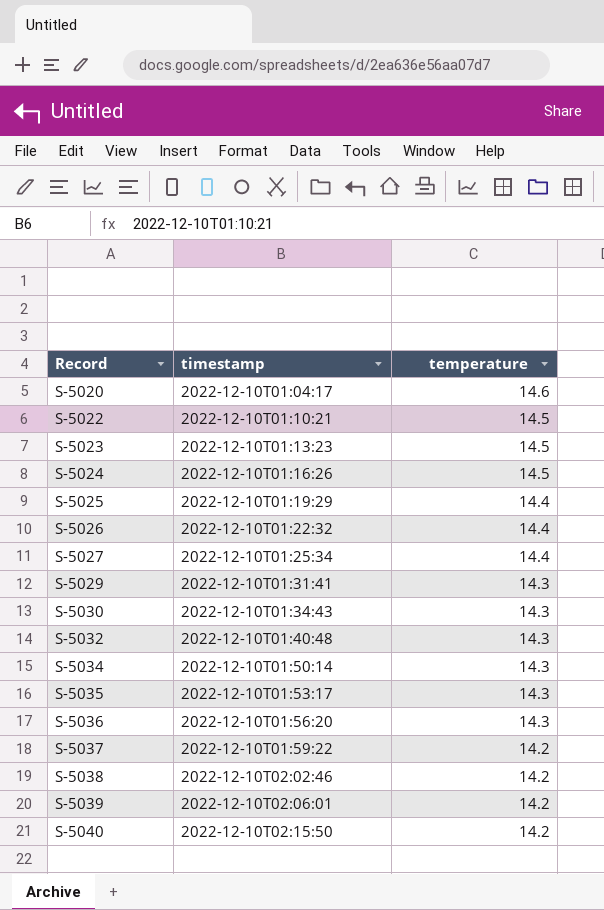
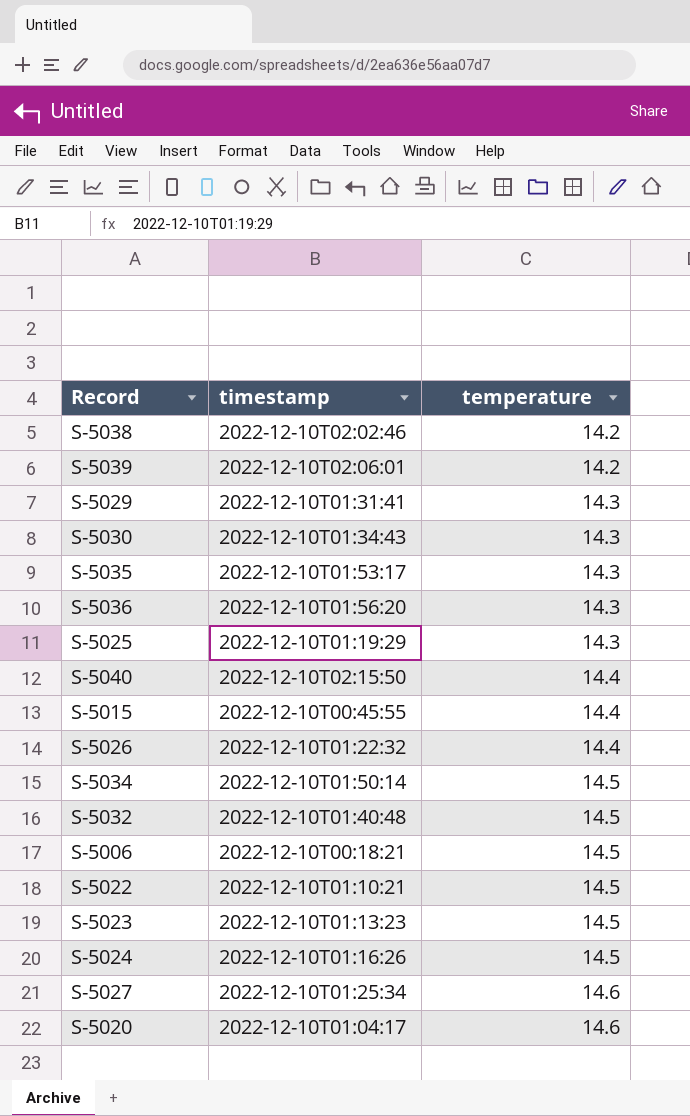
row order: Record ascending -> temperature ascending
row S-5037: 2022-12-10T01:59:22 | 14.2 -> none
S-5025 | temperature: 14.4 -> 14.3
S-5040 | temperature: 14.2 -> 14.4
row S-5015: none -> 2022-12-10T00:45:55 | 14.4
S-5034 | temperature: 14.3 -> 14.5
S-5032 | temperature: 14.3 -> 14.5
row S-5006: none -> 2022-12-10T00:18:21 | 14.5
S-5027 | temperature: 14.4 -> 14.6

